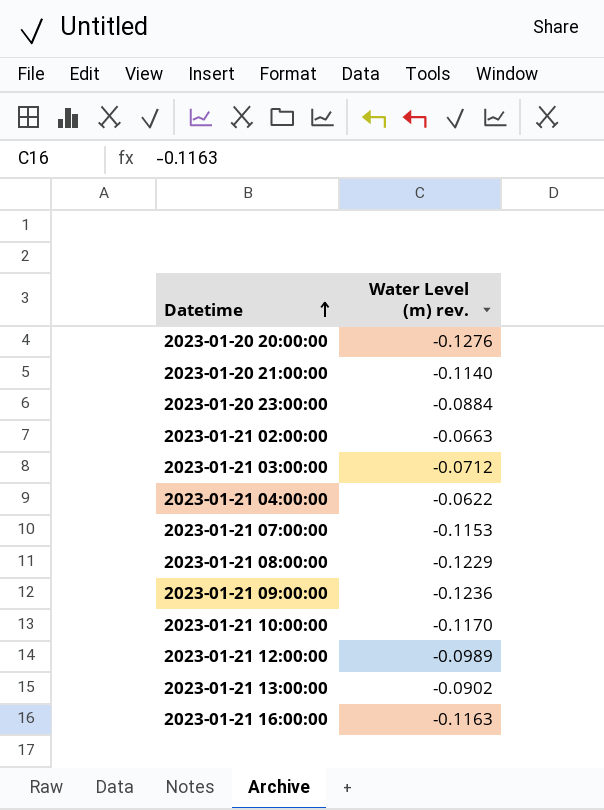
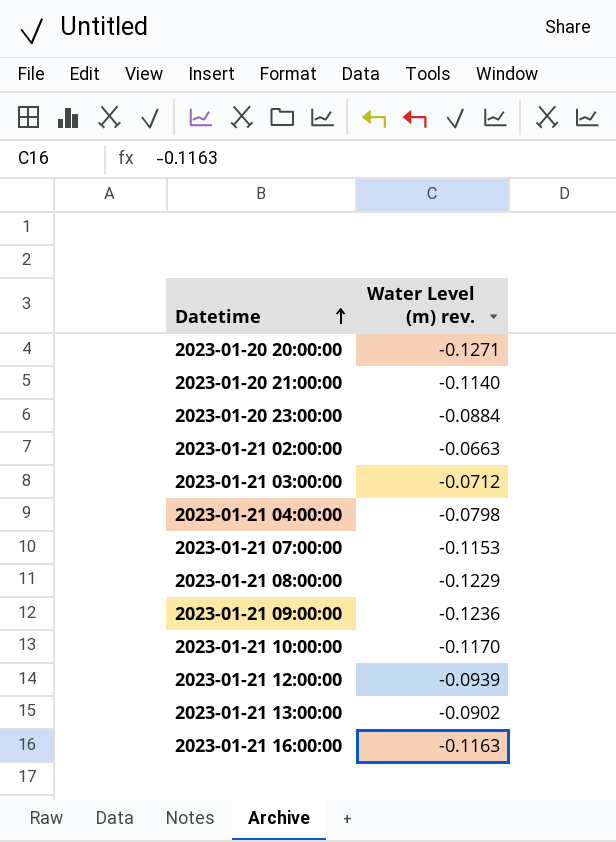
2023-01-20 20:00:00 | Water Level (m) rev.: -0.1276 -> -0.1271
2023-01-21 04:00:00 | Water Level (m) rev.: -0.0622 -> -0.0798
2023-01-21 12:00:00 | Water Level (m) rev.: -0.0989 -> -0.0939

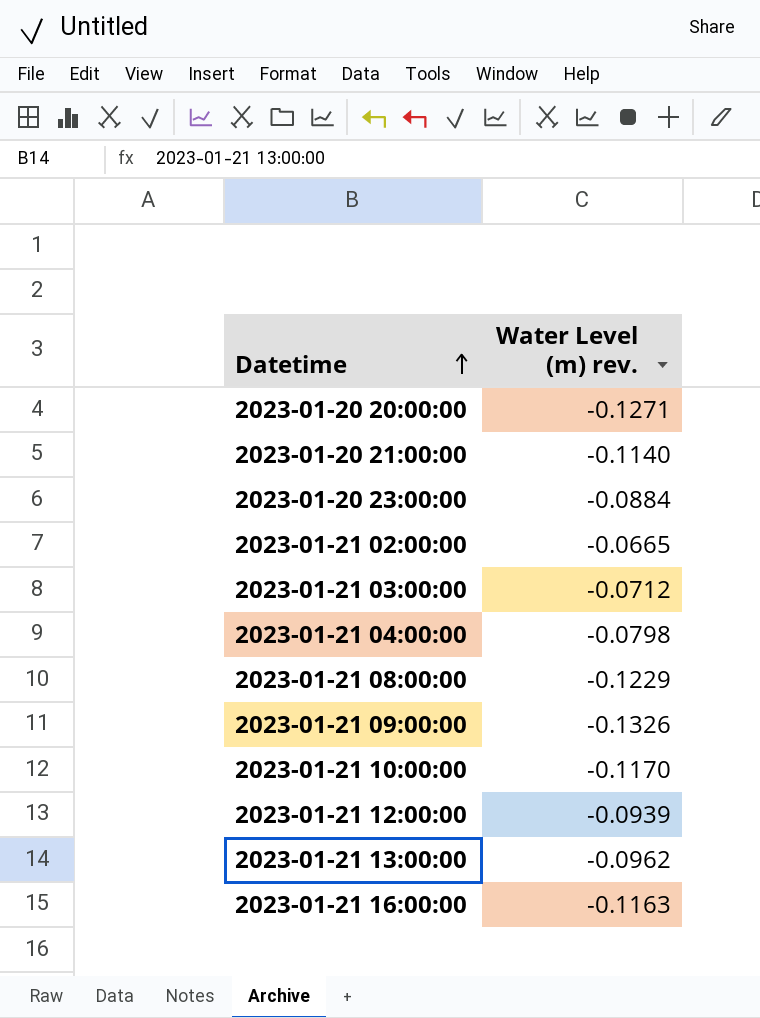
row 2023-01-21 07:00:00: -0.1153 -> none
2023-01-21 02:00:00 | Water Level (m) rev.: -0.0663 -> -0.0665
2023-01-21 09:00:00 | Water Level (m) rev.: -0.1236 -> -0.1326
2023-01-21 13:00:00 | Water Level (m) rev.: -0.0902 -> -0.0962

